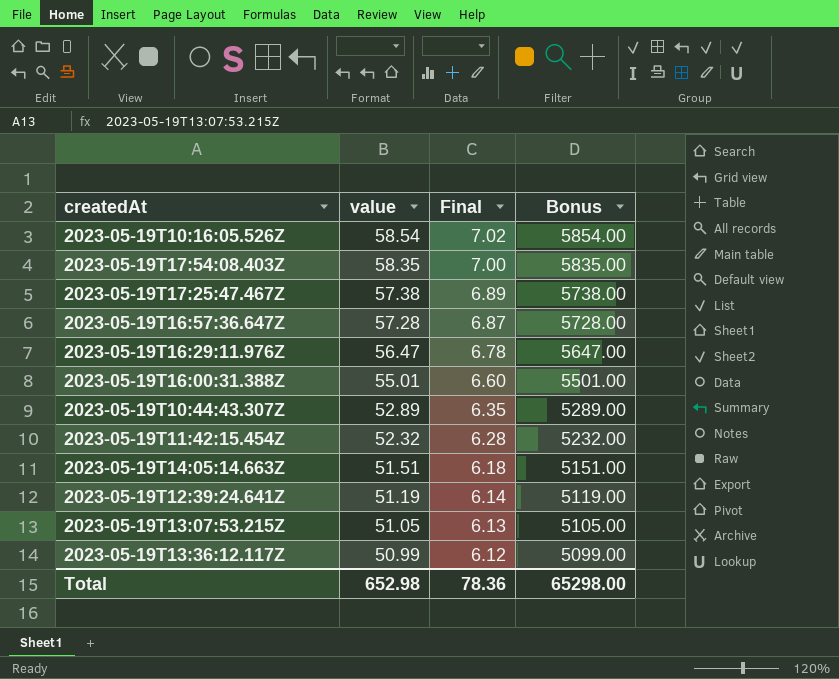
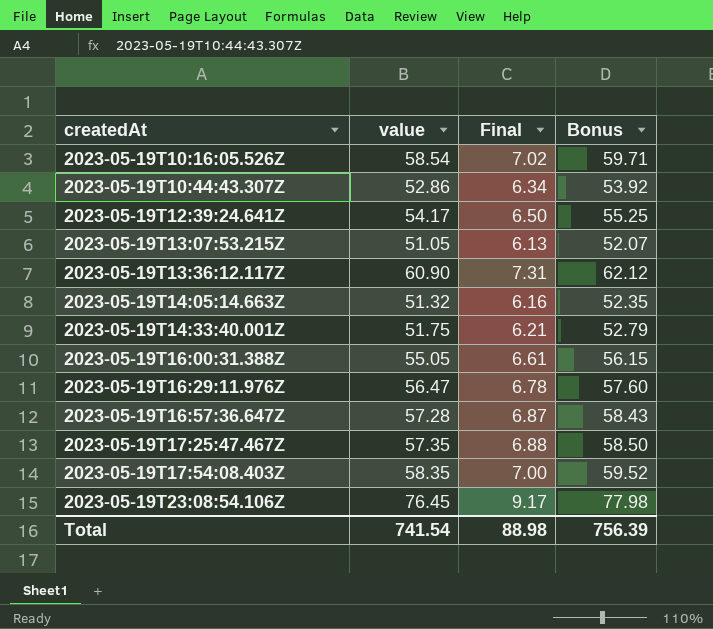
row order: value descending -> createdAt ascending
column Bonus | formula: [value] * 100 -> [value] * 1.02
row 2023-05-19T11:42:15.454Z: 52.32 | 6.28 | 5232.00 -> none
2023-05-19T10:44:43.307Z | value: 52.89 -> 52.86
2023-05-19T10:44:43.307Z | Final: 6.35 -> 6.34
2023-05-19T12:39:24.641Z | value: 51.19 -> 54.17
2023-05-19T12:39:24.641Z | Final: 6.14 -> 6.50
2023-05-19T13:36:12.117Z | value: 50.99 -> 60.90
2023-05-19T13:36:12.117Z | Final: 6.12 -> 7.31
2023-05-19T14:05:14.663Z | value: 51.51 -> 51.32
2023-05-19T14:05:14.663Z | Final: 6.18 -> 6.16
row 2023-05-19T14:33:40.001Z: none -> 51.75 | 6.21 | 52.79
2023-05-19T16:00:31.388Z | value: 55.01 -> 55.05
2023-05-19T16:00:31.388Z | Final: 6.60 -> 6.61
2023-05-19T17:25:47.467Z | value: 57.38 -> 57.35
2023-05-19T17:25:47.467Z | Final: 6.89 -> 6.88
row 2023-05-19T23:08:54.106Z: none -> 76.45 | 9.17 | 77.98
Total | value: 652.98 -> 741.54
Total | Final: 78.36 -> 88.98
Total | Bonus: 65298.00 -> 756.39

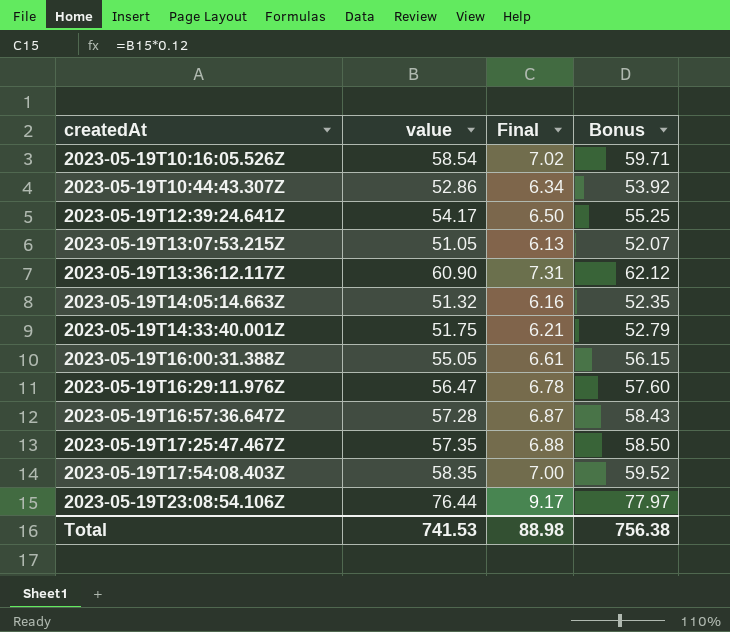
2023-05-19T23:08:54.106Z | value: 76.45 -> 76.44
2023-05-19T23:08:54.106Z | Bonus: 77.98 -> 77.97
Total | value: 741.54 -> 741.53
Total | Bonus: 756.39 -> 756.38

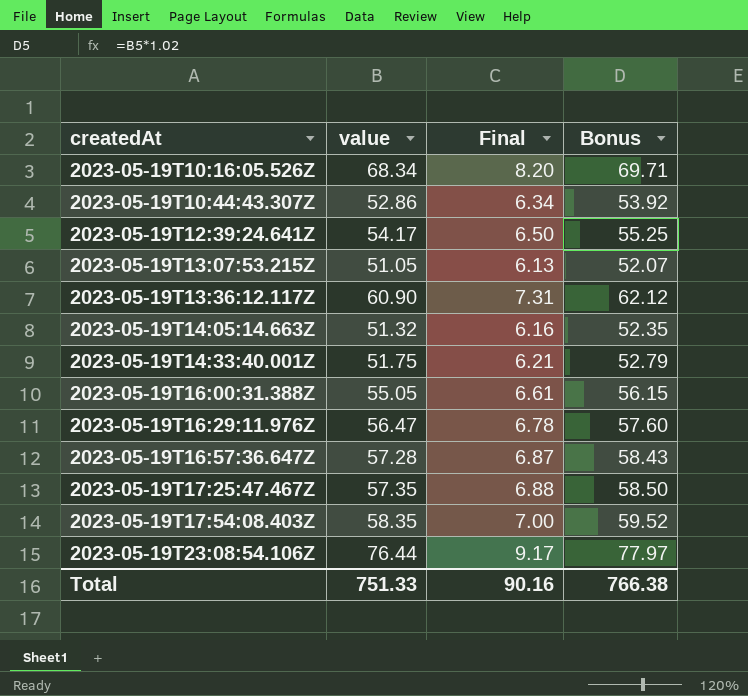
2023-05-19T10:16:05.526Z | value: 58.54 -> 68.34
2023-05-19T10:16:05.526Z | Final: 7.02 -> 8.20
2023-05-19T10:16:05.526Z | Bonus: 59.71 -> 69.71
Total | value: 741.53 -> 751.33
Total | Final: 88.98 -> 90.16
Total | Bonus: 756.38 -> 766.38

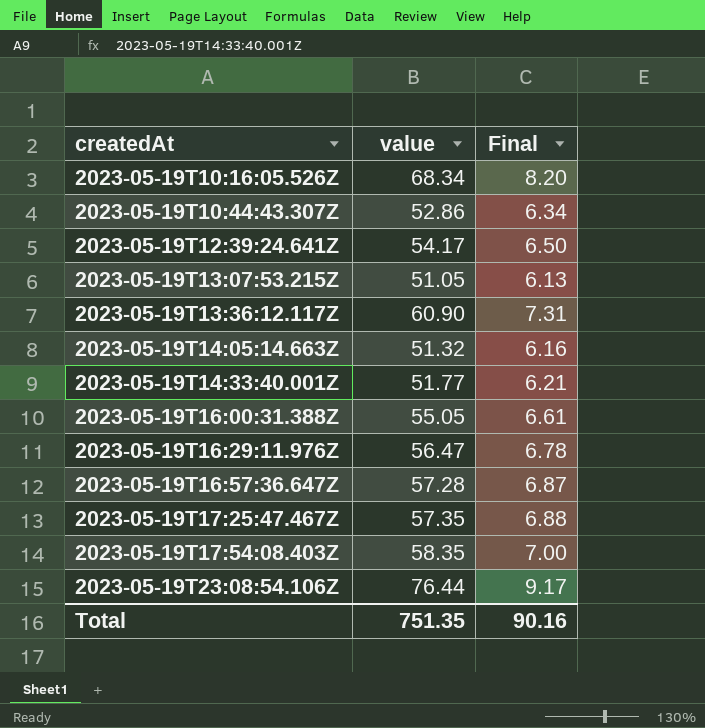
column Bonus | formula: [value] * 1.02 -> none
2023-05-19T14:33:40.001Z | value: 51.75 -> 51.77
Total | value: 751.33 -> 751.35

